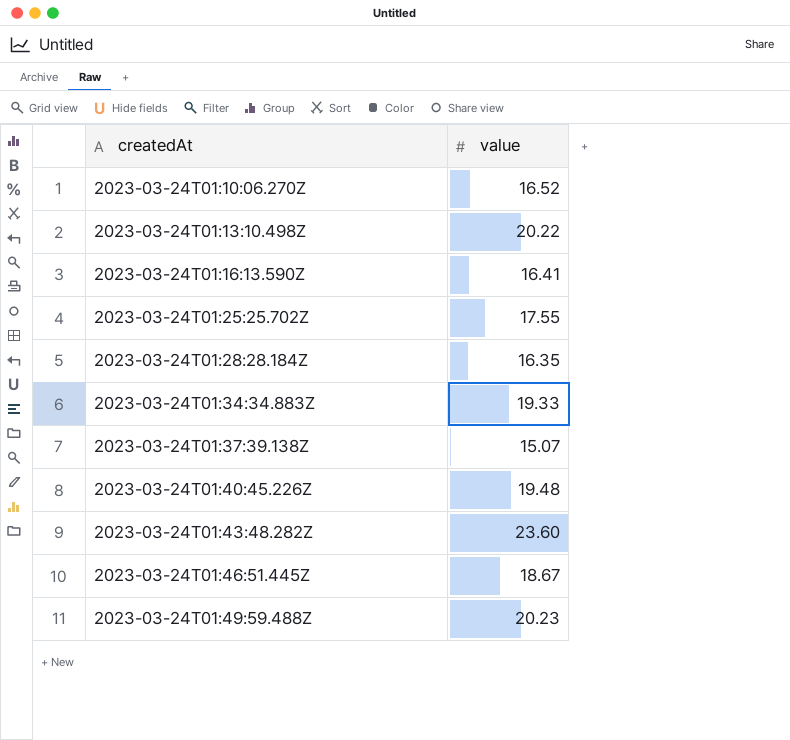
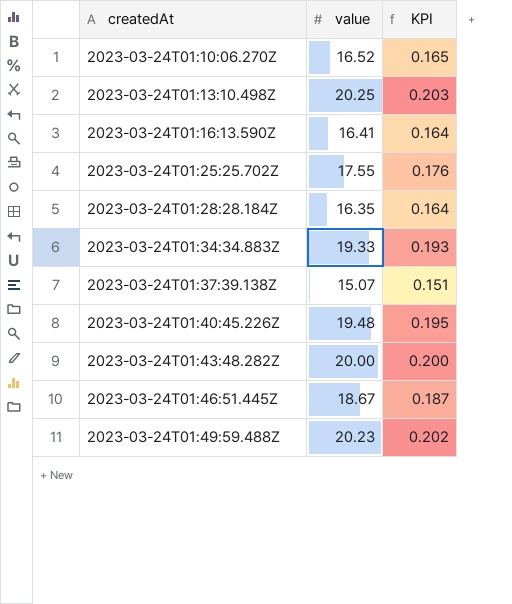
column KPI | formula: none -> [value] * 0.01
2023-03-24T01:13:10.498Z | value: 20.22 -> 20.25
2023-03-24T01:43:48.282Z | value: 23.60 -> 20.00

